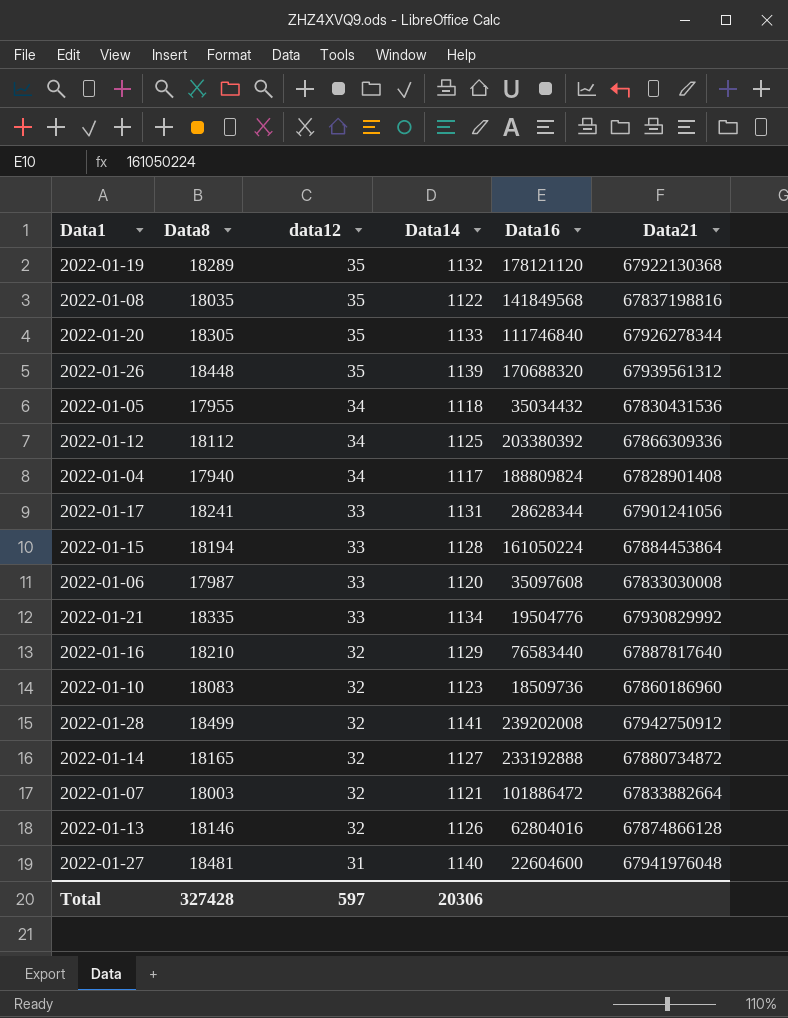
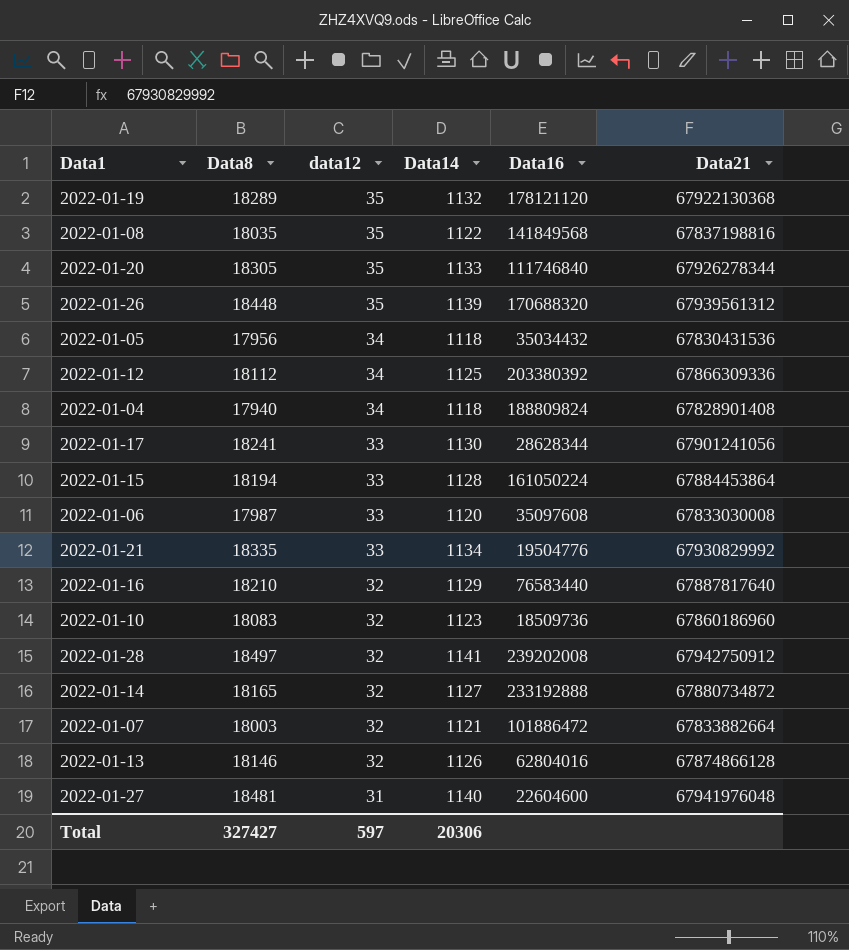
2022-01-05 | Data8: 17955 -> 17956
2022-01-04 | Data14: 1117 -> 1118
2022-01-17 | Data14: 1131 -> 1130
2022-01-28 | Data8: 18499 -> 18497
Total | Data8: 327428 -> 327427

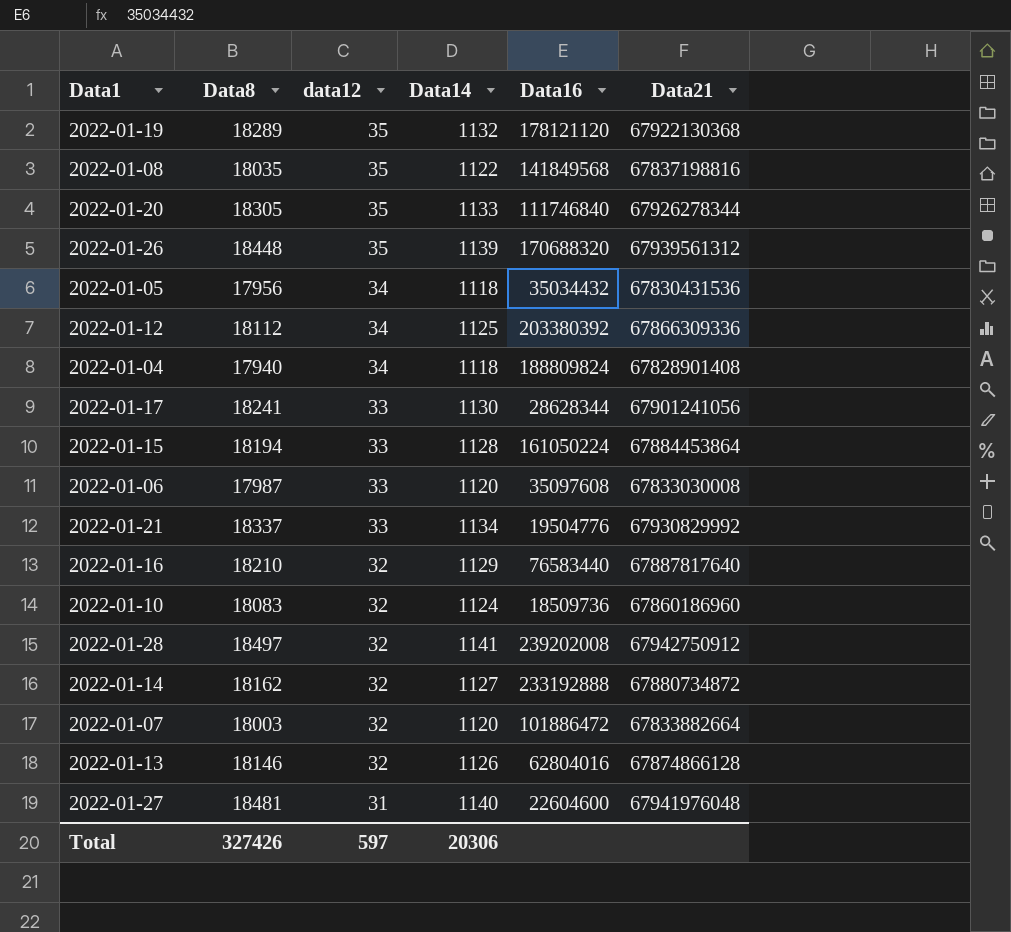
2022-01-21 | Data8: 18335 -> 18337
2022-01-10 | Data14: 1123 -> 1124
2022-01-14 | Data8: 18165 -> 18162
2022-01-07 | Data14: 1121 -> 1120
Total | Data8: 327427 -> 327426

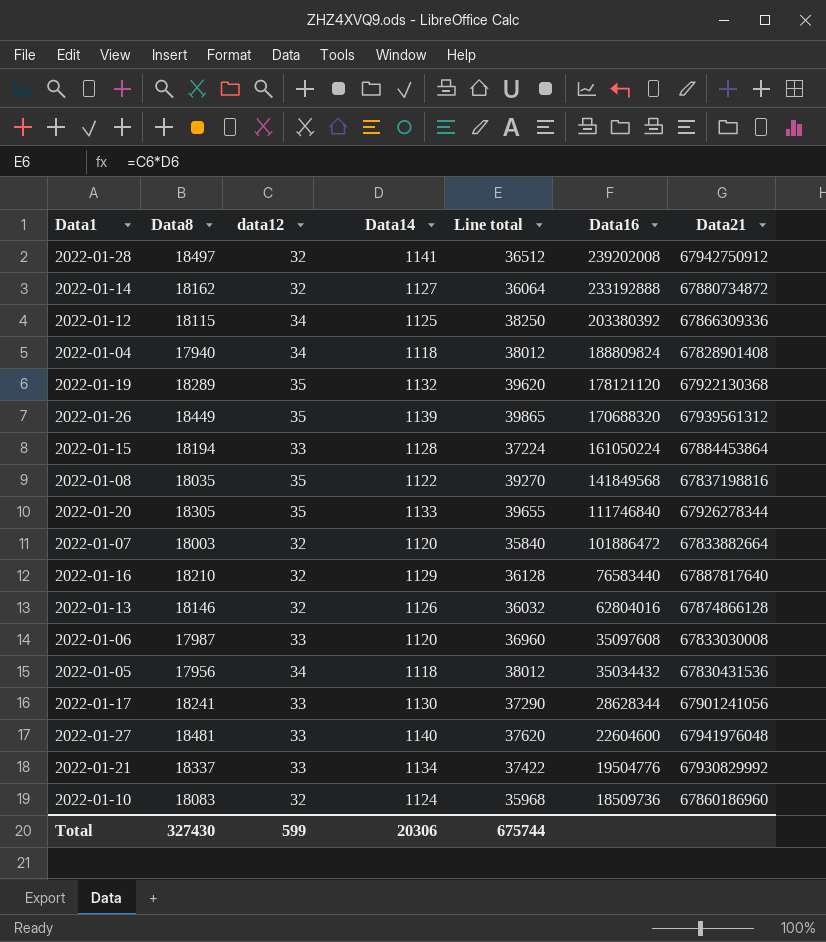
row order: data12 descending -> Data16 descending
column Line total | formula: none -> [data12] * [Data14]
2022-01-12 | Data8: 18112 -> 18115
2022-01-26 | Data8: 18448 -> 18449
2022-01-27 | data12: 31 -> 33
Total | Data8: 327426 -> 327430
Total | data12: 597 -> 599

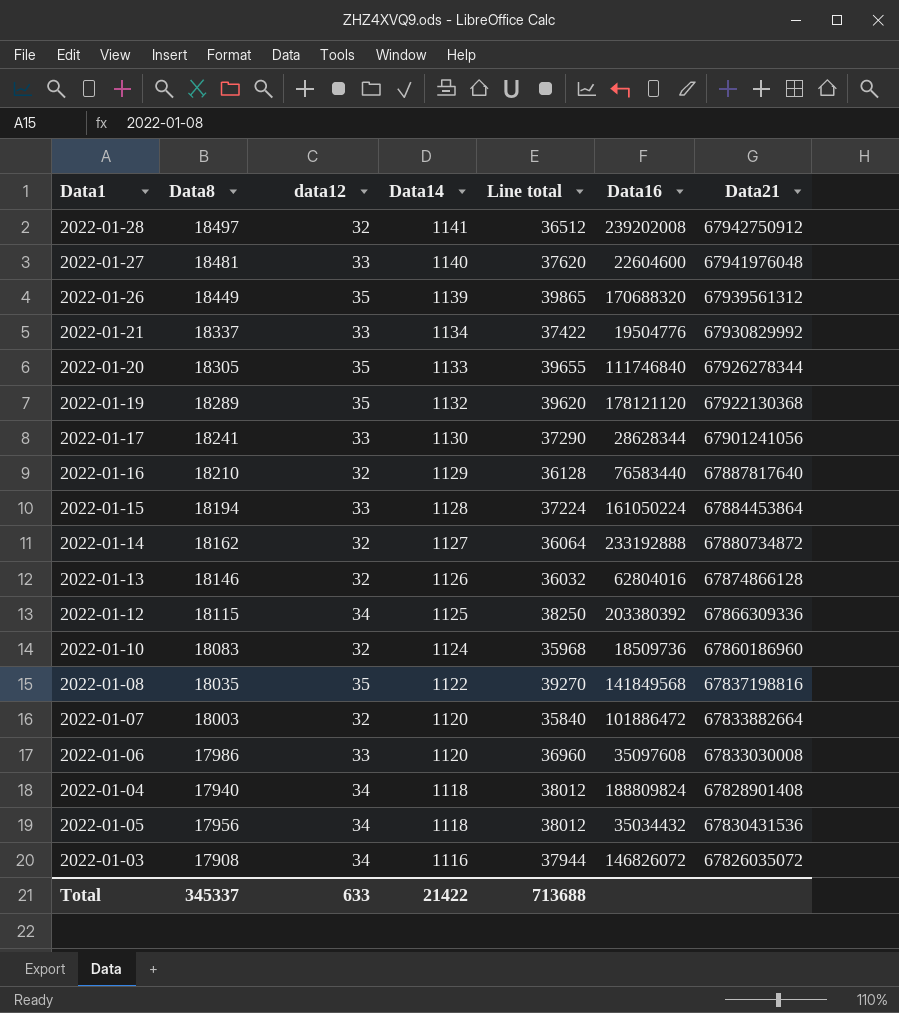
row order: Data16 descending -> Data14 descending
2022-01-06 | Data8: 17987 -> 17986
row 2022-01-03: none -> 17908 | 34 | 1116 | 37944 | 146826072 | 67826035072
Total | Data8: 327430 -> 345337
Total | data12: 599 -> 633
Total | Data14: 20306 -> 21422
Total | Line total: 675744 -> 713688

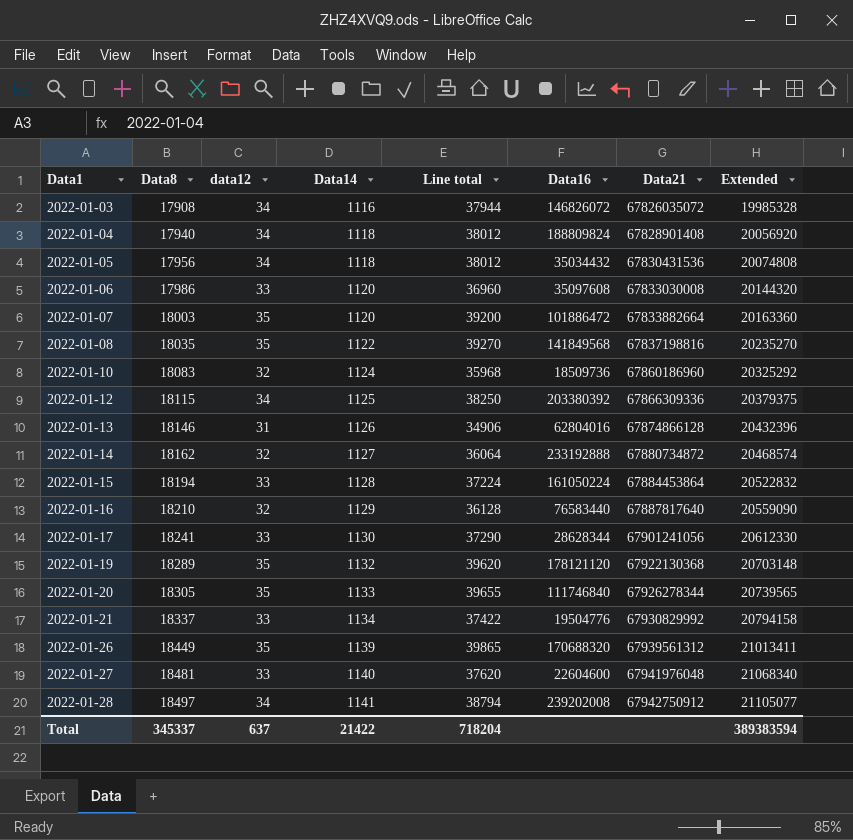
row order: Data14 descending -> Data1 ascending
column Extended | formula: none -> [Data8] * [Data14]
2022-01-07 | data12: 32 -> 35
2022-01-07 | Line total: 35840 -> 39200
2022-01-13 | data12: 32 -> 31
2022-01-13 | Line total: 36032 -> 34906
2022-01-28 | data12: 32 -> 34
2022-01-28 | Line total: 36512 -> 38794
Total | data12: 633 -> 637
Total | Line total: 713688 -> 718204

